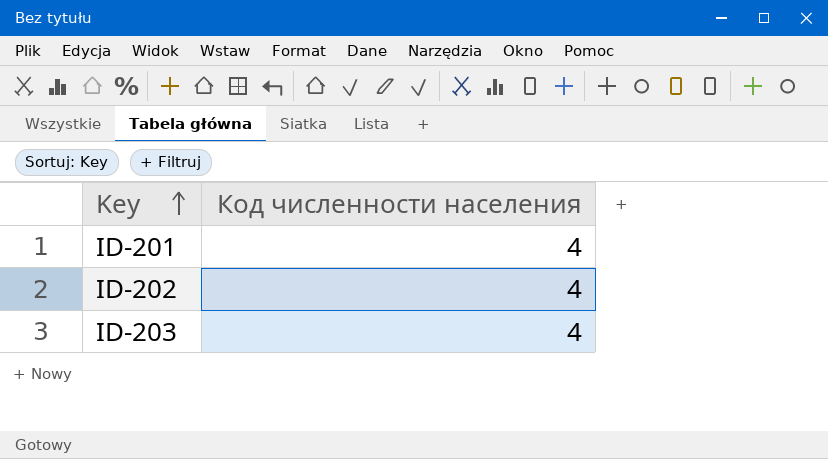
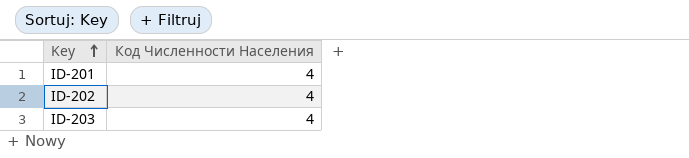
column name: Код численности населения -> Код Численности Населения

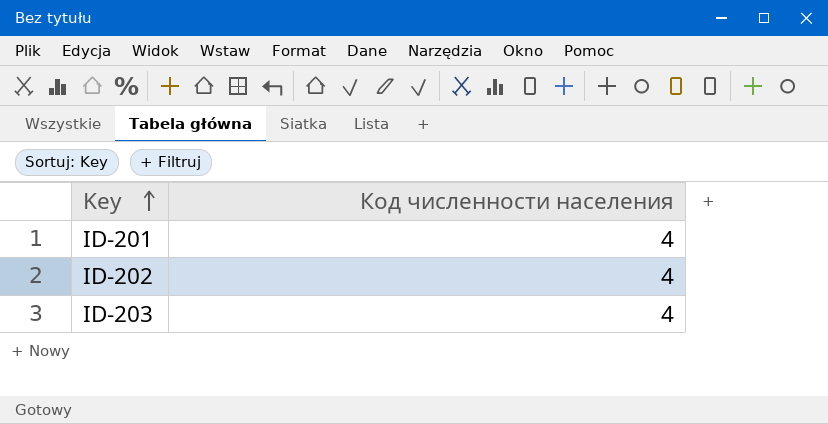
column name: Код Численности Населения -> Код численности населения

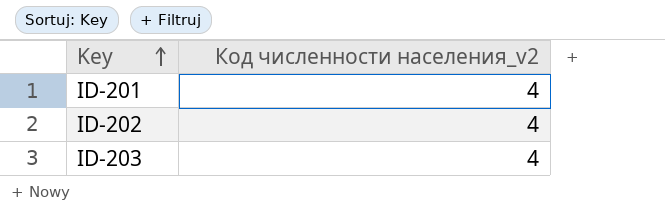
column name: Код численности населения -> Код численности населения_v2

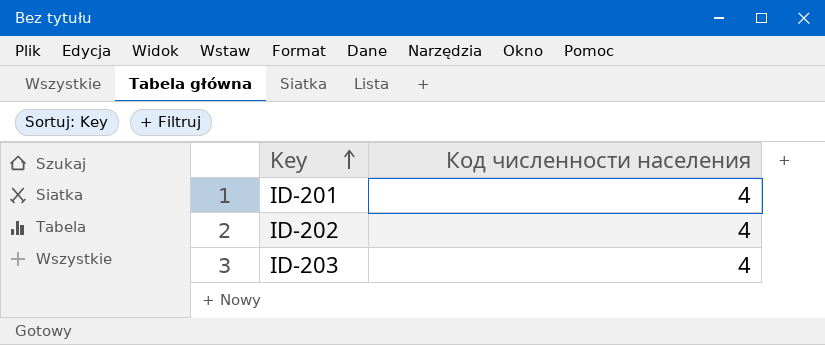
column name: Код численности населения_v2 -> Код численности населения

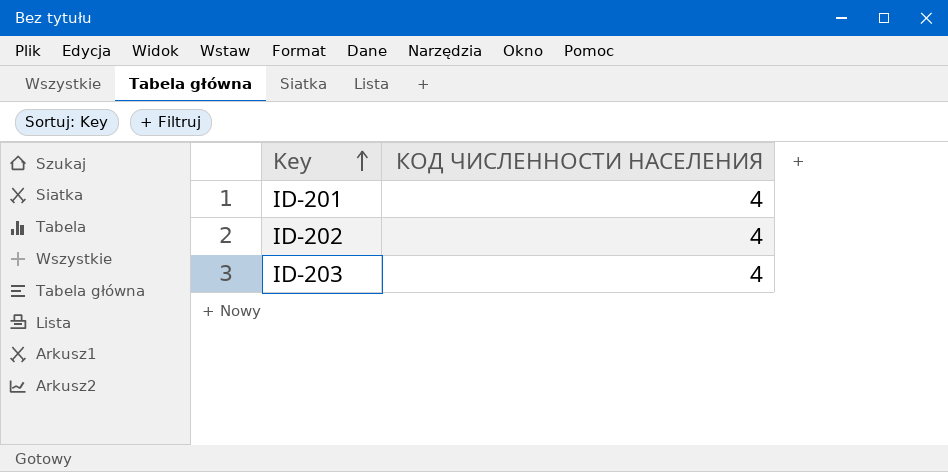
column name: Код численности населения -> КОД ЧИСЛЕННОСТИ НАСЕЛЕНИЯ

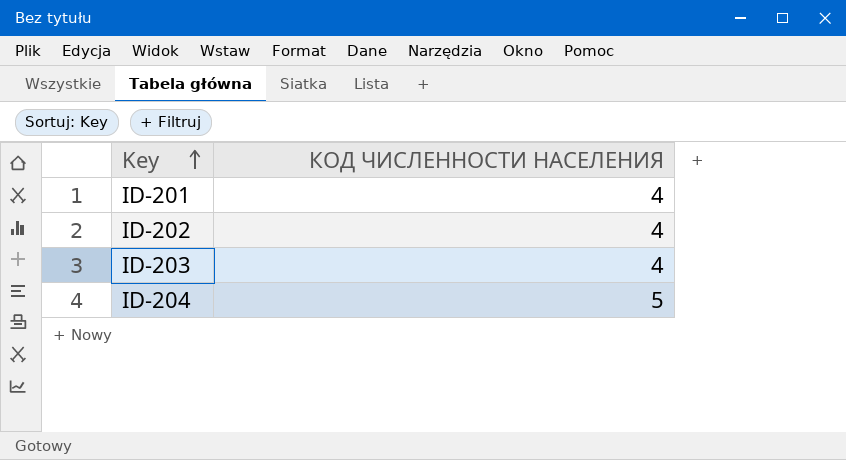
row ID-204: none -> 5

